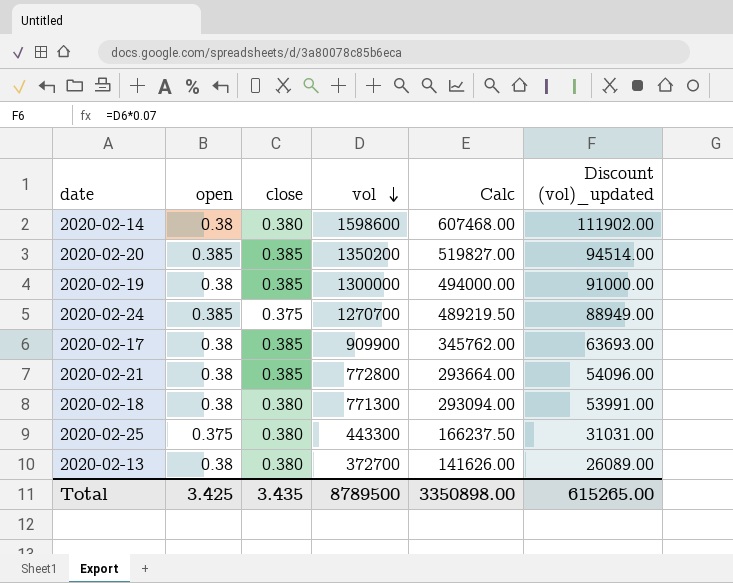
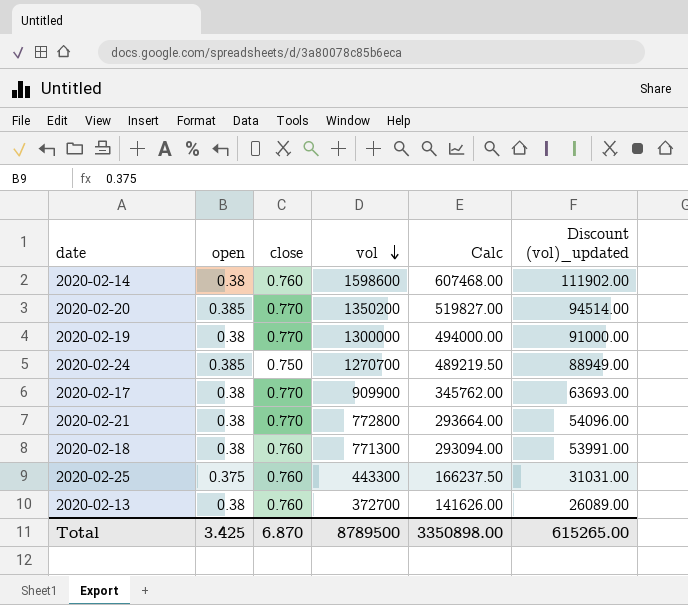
2020-02-14 | close: 0.380 -> 0.760
2020-02-20 | close: 0.385 -> 0.770
2020-02-19 | close: 0.385 -> 0.770
2020-02-24 | close: 0.375 -> 0.750
2020-02-17 | close: 0.385 -> 0.770
2020-02-21 | close: 0.385 -> 0.770
2020-02-18 | close: 0.380 -> 0.760
2020-02-25 | close: 0.380 -> 0.760
2020-02-13 | close: 0.380 -> 0.760
Total | close: 3.435 -> 6.870

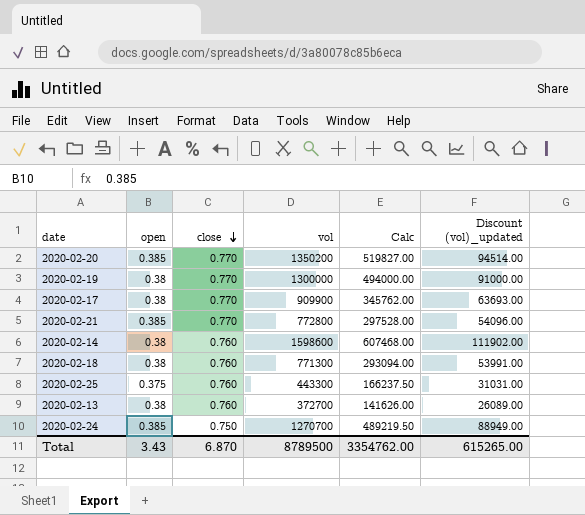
row order: vol descending -> close descending
2020-02-21 | open: 0.38 -> 0.385
2020-02-21 | Calc: 293664.00 -> 297528.00
Total | open: 3.425 -> 3.43
Total | Calc: 3350898.00 -> 3354762.00

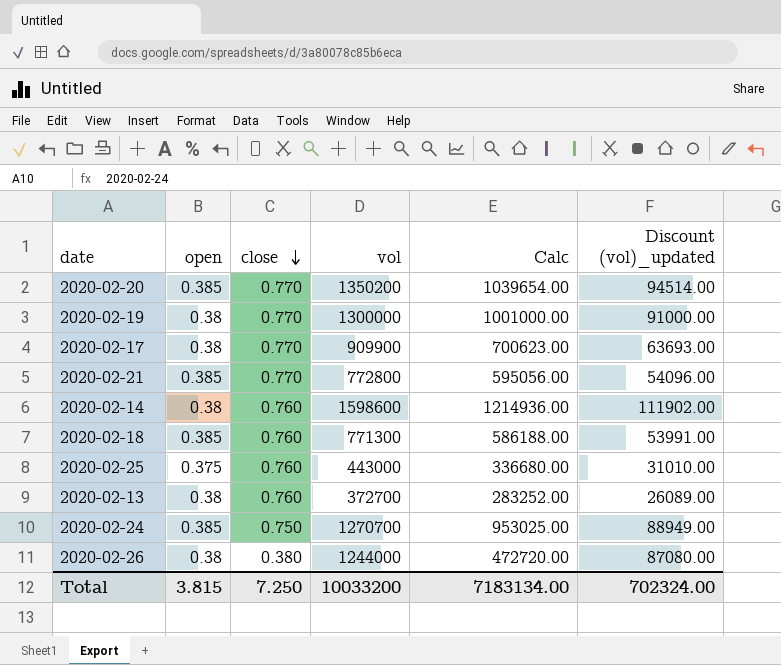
column Calc | formula: [open] * [vol] -> [close] * [vol]
2020-02-18 | open: 0.38 -> 0.385
2020-02-25 | vol: 443300 -> 443000
2020-02-25 | Discount (vol)_updated: 31031.00 -> 31010.00
row 2020-02-26: none -> 0.38 | 0.380 | 1244000 | 472720.00 | 87080.00
Total | open: 3.43 -> 3.815
Total | close: 6.870 -> 7.250
Total | vol: 8789500 -> 10033200
Total | Calc: 3354762.00 -> 7183134.00
Total | Discount (vol)_updated: 615265.00 -> 702324.00

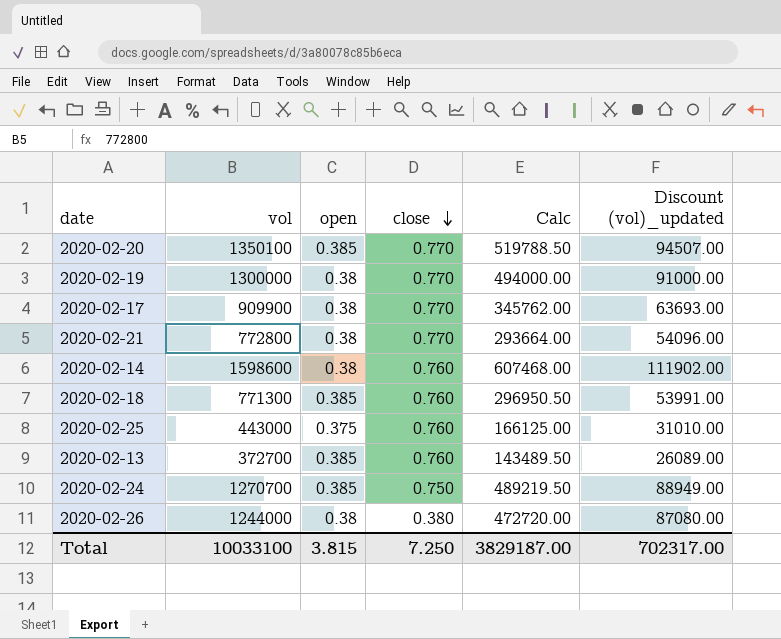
column vol | position: 4 -> 2
column Calc | formula: [close] * [vol] -> [vol] * [open]
2020-02-20 | vol: 1350200 -> 1350100
2020-02-20 | Discount (vol)_updated: 94514.00 -> 94507.00
2020-02-21 | open: 0.385 -> 0.38
2020-02-13 | open: 0.38 -> 0.385
Total | vol: 10033200 -> 10033100
Total | Calc: 7183134.00 -> 3829187.00
Total | Discount (vol)_updated: 702324.00 -> 702317.00

